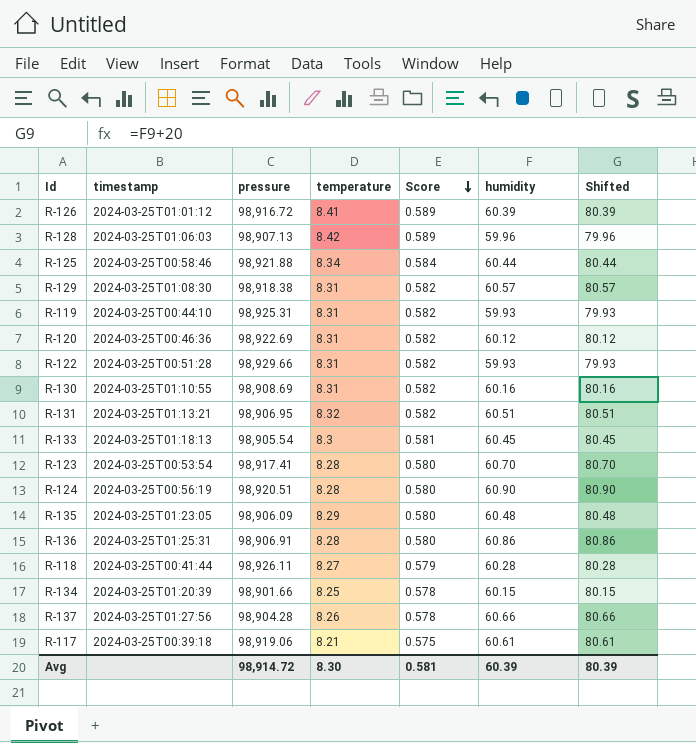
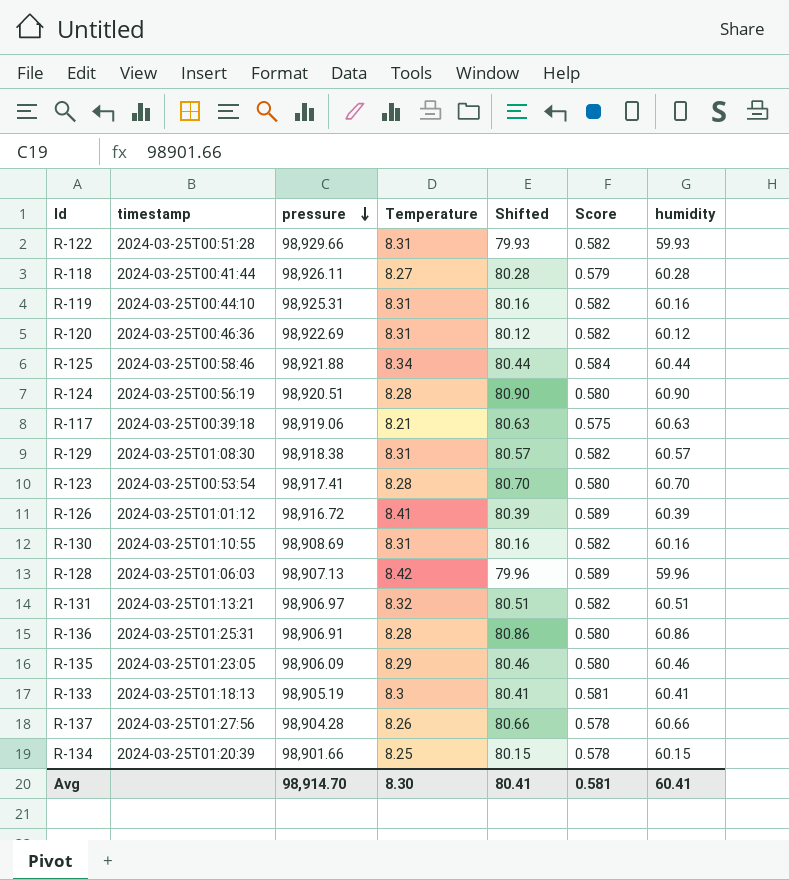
row order: Score descending -> pressure descending
column name: temperature -> Temperature
column Shifted | position: 7 -> 5
R-119 | Shifted: 79.93 -> 80.16
R-119 | humidity: 59.93 -> 60.16
R-117 | Shifted: 80.61 -> 80.63
R-117 | humidity: 60.61 -> 60.63
R-131 | pressure: 98,906.95 -> 98,906.97
R-135 | Shifted: 80.48 -> 80.46
R-135 | humidity: 60.48 -> 60.46
R-133 | pressure: 98,905.54 -> 98,905.19
R-133 | Shifted: 80.45 -> 80.41
R-133 | humidity: 60.45 -> 60.41
Avg | pressure: 98,914.72 -> 98,914.70
Avg | Shifted: 80.39 -> 80.41
Avg | humidity: 60.39 -> 60.41

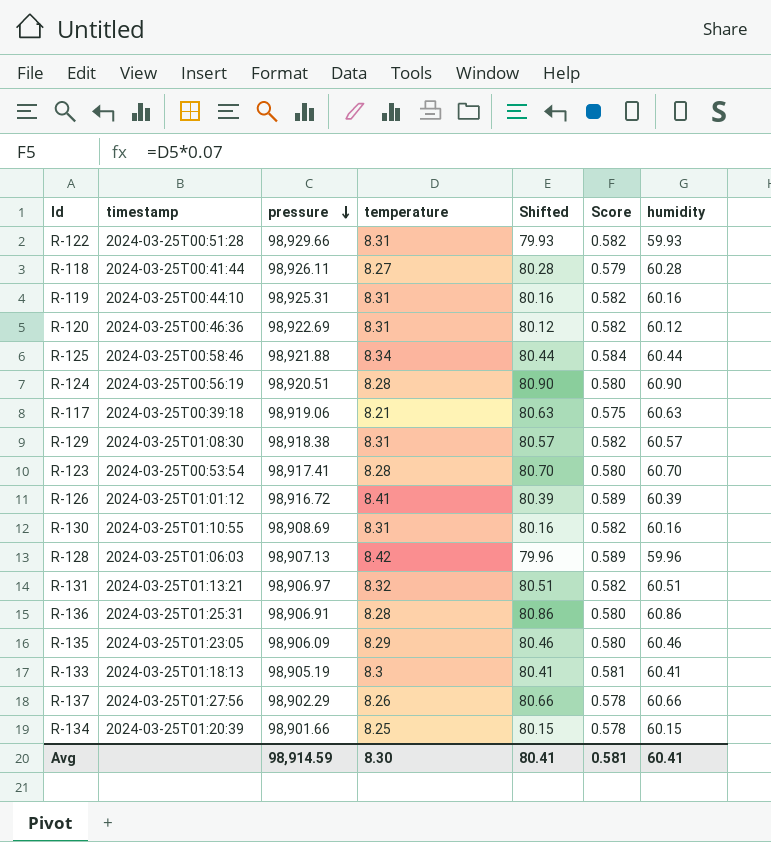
column name: Temperature -> temperature
R-137 | pressure: 98,904.28 -> 98,902.29
Avg | pressure: 98,914.70 -> 98,914.59

